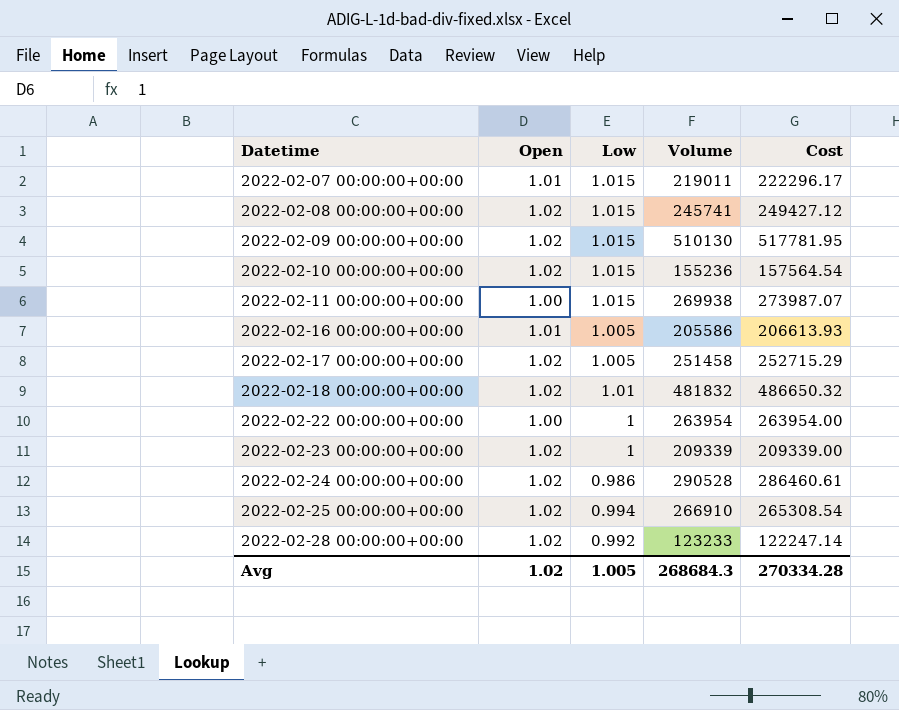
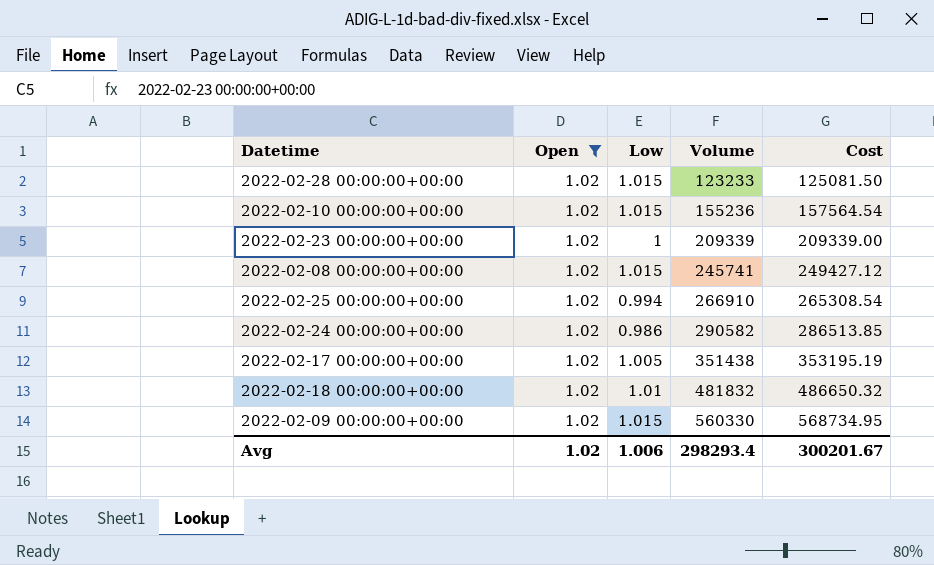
filter: none -> Open = 1.02
row order: Datetime ascending -> Volume ascending
2022-02-28 00:00:00+00:00 | Low: 0.992 -> 1.015
2022-02-28 00:00:00+00:00 | Cost: 122247.14 -> 125081.50
2022-02-24 00:00:00+00:00 | Volume: 290528 -> 290582
2022-02-24 00:00:00+00:00 | Cost: 286460.61 -> 286513.85
2022-02-17 00:00:00+00:00 | Volume: 251458 -> 351438
2022-02-17 00:00:00+00:00 | Cost: 252715.29 -> 353195.19
2022-02-09 00:00:00+00:00 | Volume: 510130 -> 560330
2022-02-09 00:00:00+00:00 | Cost: 517781.95 -> 568734.95
Avg | Low: 1.005 -> 1.006
Avg | Volume: 268684.3 -> 298293.4
Avg | Cost: 270334.28 -> 300201.67

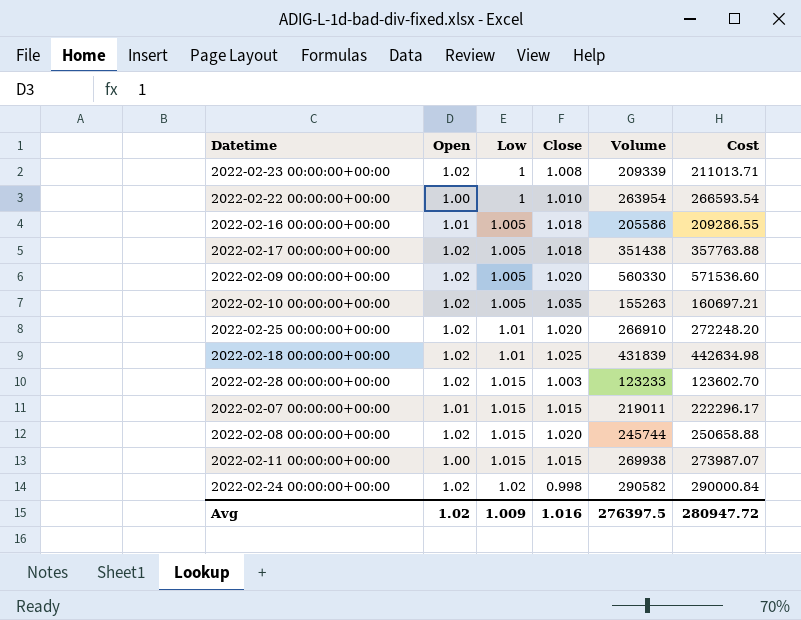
filter: Open = 1.02 -> none
row order: Volume ascending -> Low ascending
column Close | position: none -> 4
column Cost | formula: [Low] * [Volume] -> [Close] * [Volume]
2022-02-09 00:00:00+00:00 | Low: 1.015 -> 1.005
2022-02-10 00:00:00+00:00 | Low: 1.015 -> 1.005
2022-02-10 00:00:00+00:00 | Volume: 155236 -> 155263
2022-02-25 00:00:00+00:00 | Low: 0.994 -> 1.01
2022-02-18 00:00:00+00:00 | Volume: 481832 -> 431839
2022-02-08 00:00:00+00:00 | Volume: 245741 -> 245744
2022-02-24 00:00:00+00:00 | Low: 0.986 -> 1.02
Avg | Low: 1.006 -> 1.009
Avg | Volume: 298293.4 -> 276397.5
Avg | Cost: 300201.67 -> 280947.72

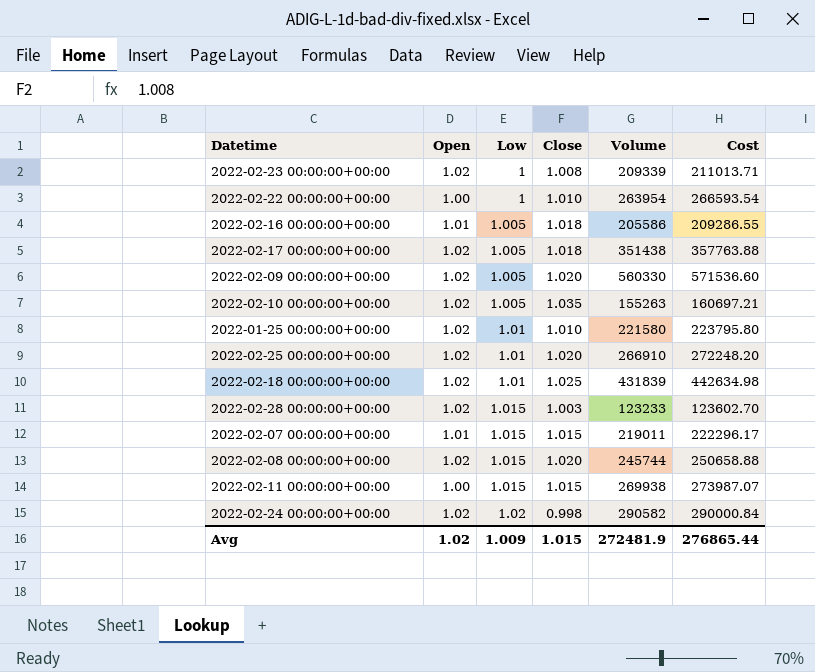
row 2022-01-25 00:00:00+00:00: none -> 1.02 | 1.01 | 1.010 | 221580 | 223795.80
Avg | Close: 1.016 -> 1.015
Avg | Volume: 276397.5 -> 272481.9
Avg | Cost: 280947.72 -> 276865.44

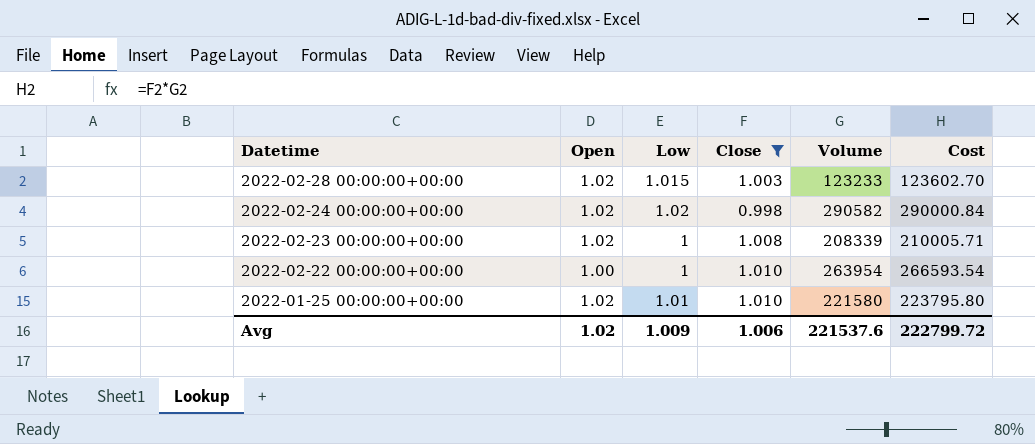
filter: none -> Close <= 1.010
row order: Low ascending -> Datetime descending
2022-02-23 00:00:00+00:00 | Volume: 209339 -> 208339
2022-02-23 00:00:00+00:00 | Cost: 211013.71 -> 210005.71
Avg | Close: 1.015 -> 1.006
Avg | Volume: 272481.9 -> 221537.6
Avg | Cost: 276865.44 -> 222799.72

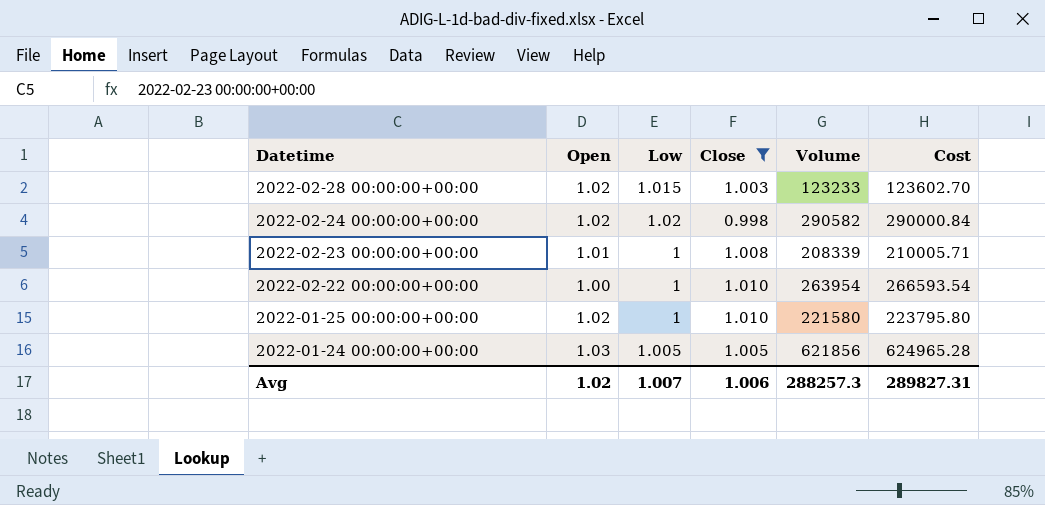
2022-02-23 00:00:00+00:00 | Open: 1.02 -> 1.01
2022-01-25 00:00:00+00:00 | Low: 1.01 -> 1
row 2022-01-24 00:00:00+00:00: none -> 1.03 | 1.005 | 1.005 | 621856 | 624965.28
Avg | Low: 1.009 -> 1.007
Avg | Volume: 221537.6 -> 288257.3
Avg | Cost: 222799.72 -> 289827.31

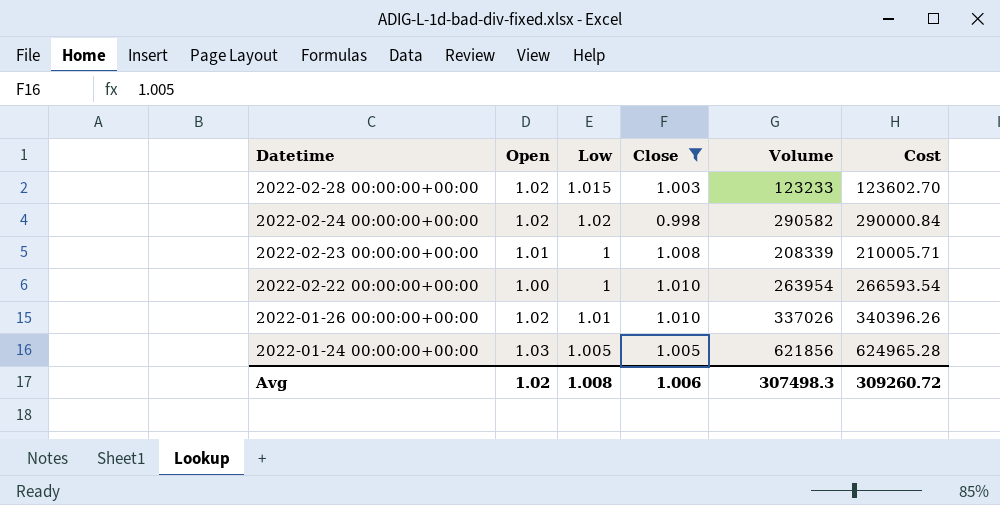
row 2022-01-25 00:00:00+00:00: 1.02 | 1 | 1.010 | 221580 | 223795.80 -> none
row 2022-01-26 00:00:00+00:00: none -> 1.02 | 1.01 | 1.010 | 337026 | 340396.26
Avg | Low: 1.007 -> 1.008
Avg | Volume: 288257.3 -> 307498.3
Avg | Cost: 289827.31 -> 309260.72

